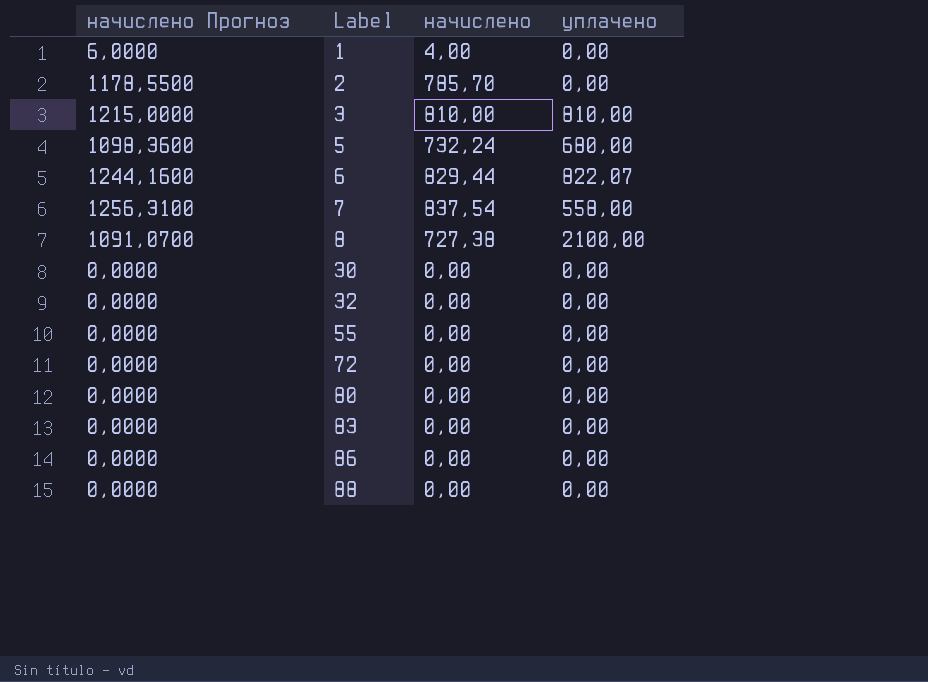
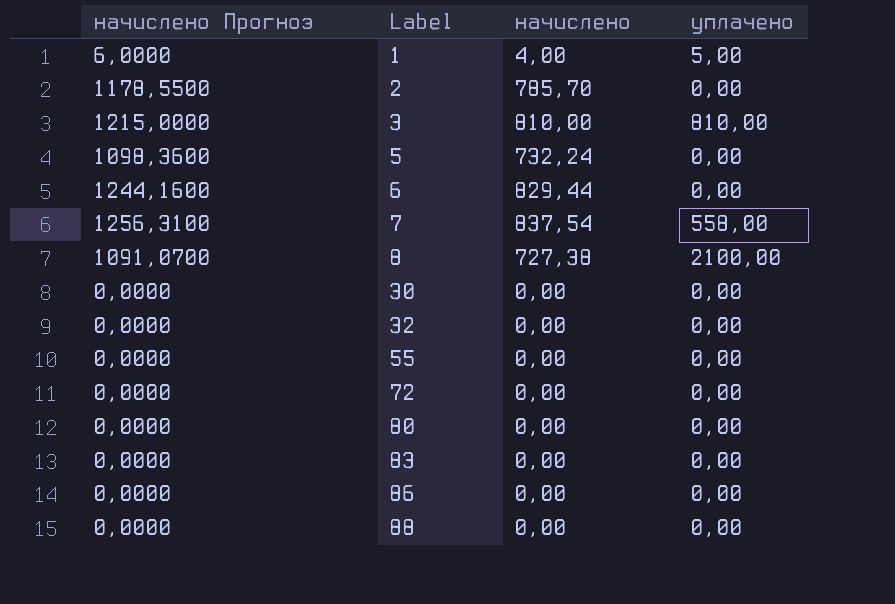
1 | уплачено: 0,00 -> 5,00
5 | уплачено: 680,00 -> 0,00
6 | уплачено: 822,07 -> 0,00

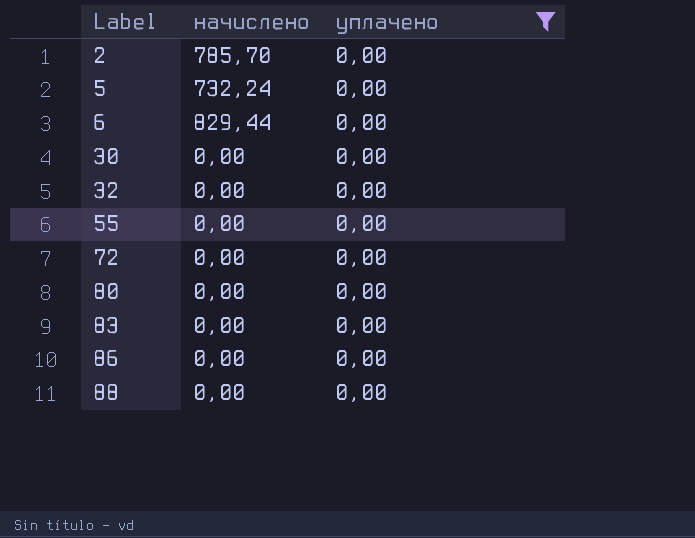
filter: none -> уплачено = 0,00
column начислено Прогноз | formula: [начислено] * 1,5 -> none

